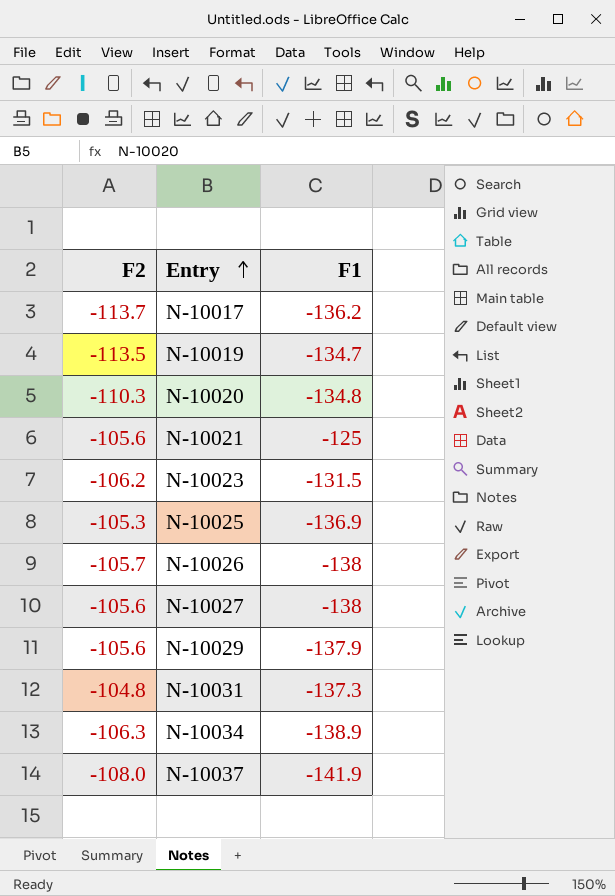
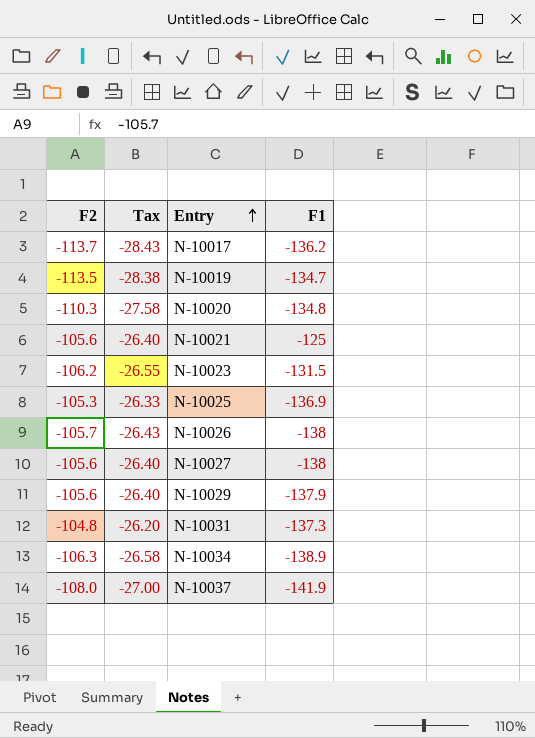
column Tax | formula: none -> [F2] * 0.25

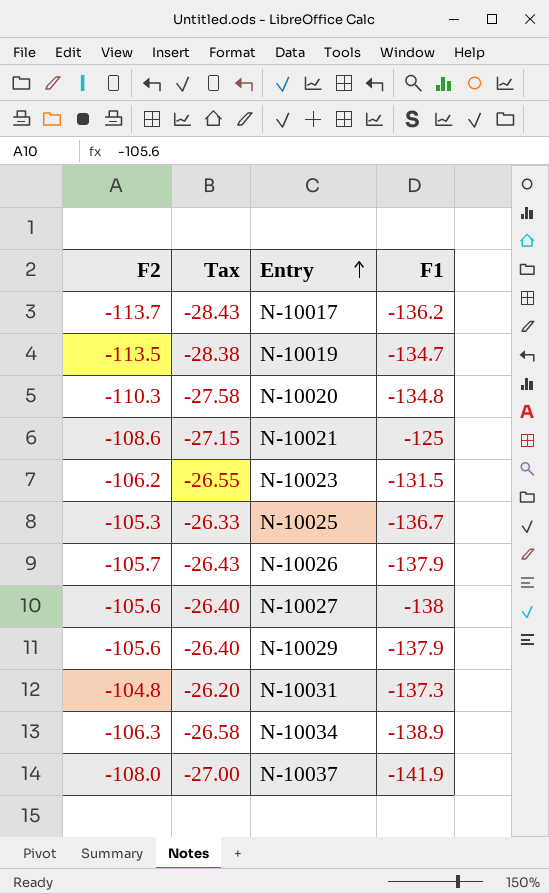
N-10021 | F2: -105.6 -> -108.6
N-10021 | Tax: -26.40 -> -27.15
N-10025 | F1: -136.9 -> -136.7
N-10026 | F1: -138 -> -137.9

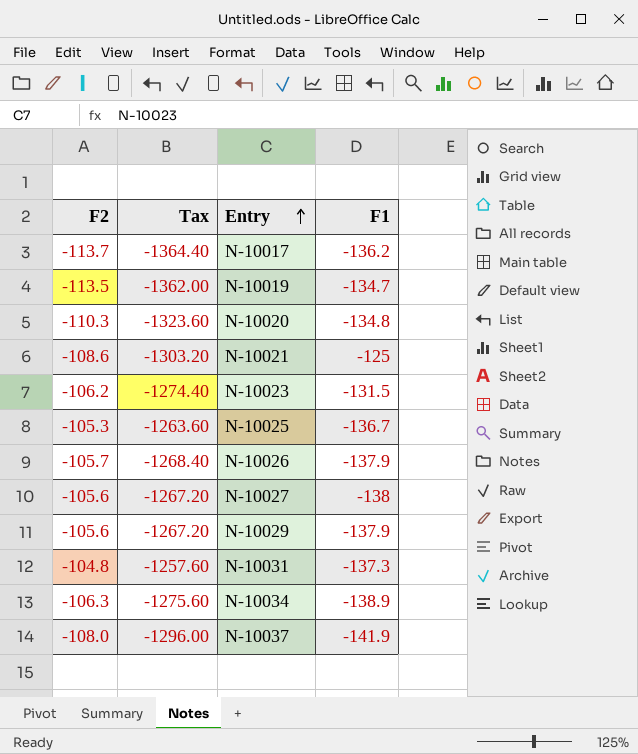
column Tax | formula: [F2] * 0.25 -> [F2] * 12

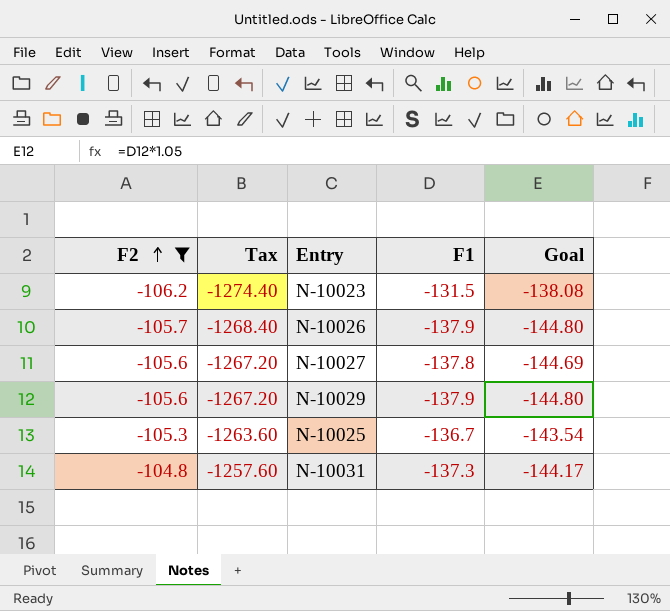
filter: none -> F2 >= -106.2
row order: Entry ascending -> F2 ascending
column Goal | formula: none -> [F1] * 1.05
N-10027 | F1: -138 -> -137.8

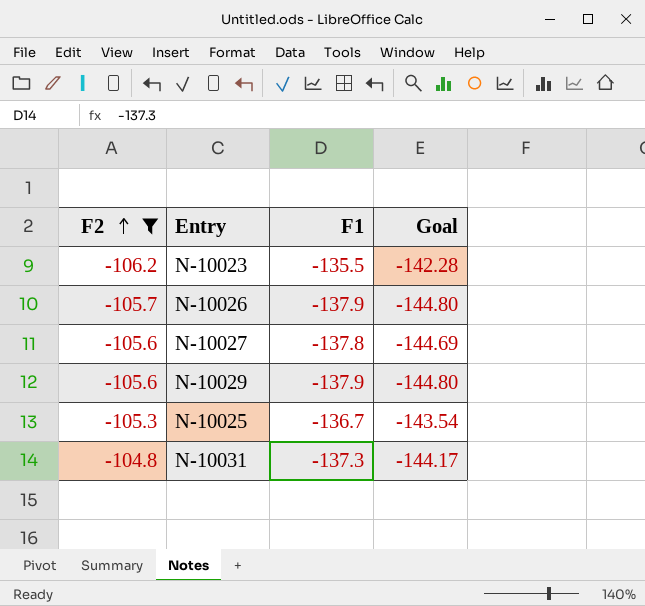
column Tax | formula: [F2] * 12 -> none
N-10023 | F1: -131.5 -> -135.5
N-10023 | Goal: -138.08 -> -142.28

